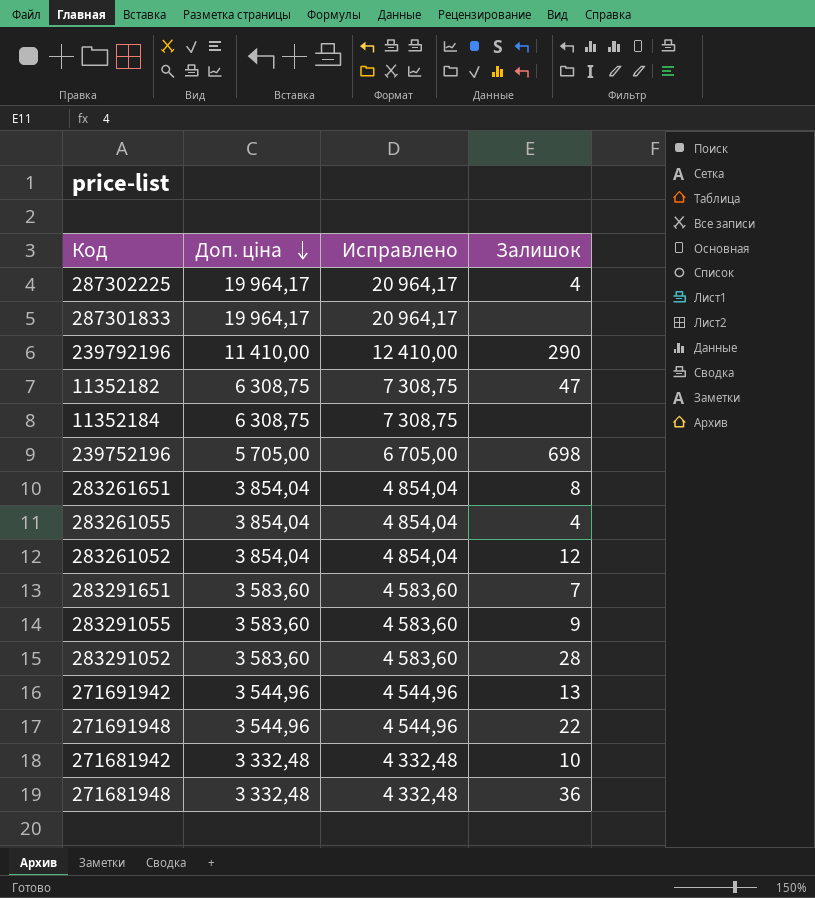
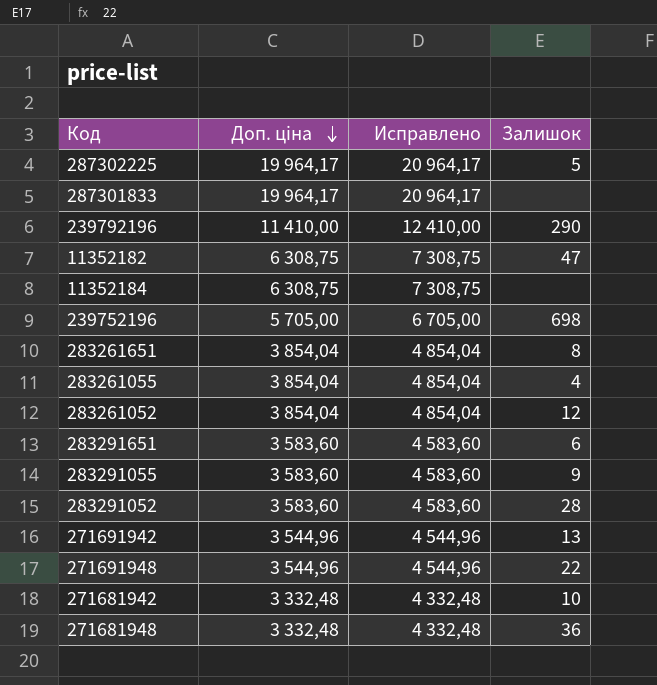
287302225 | Залишок: 4 -> 5
283291651 | Залишок: 7 -> 6

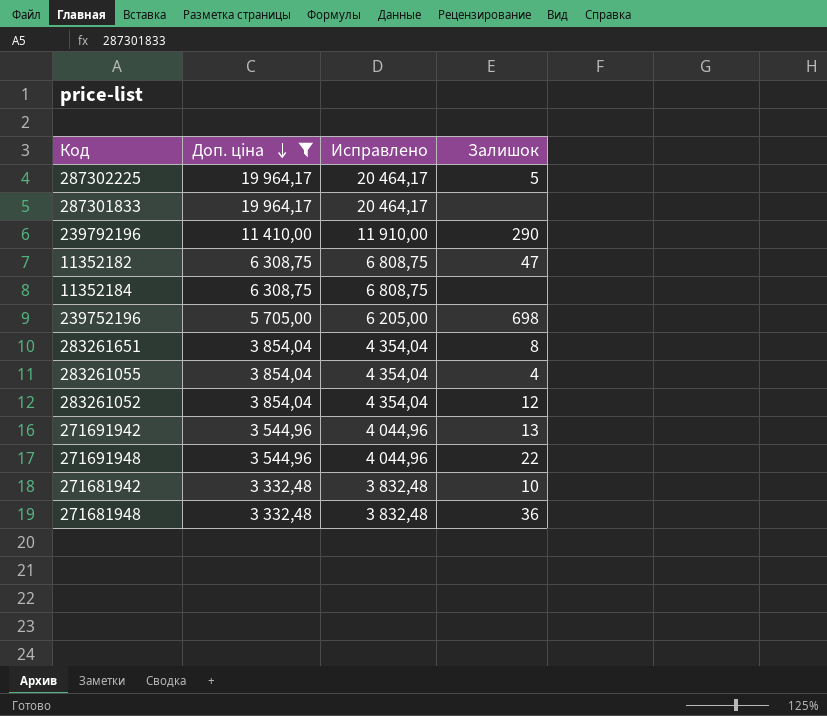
filter: none -> Доп. ціна != 3 583,60
column Исправлено | formula: [Доп. ціна] + 1000 -> [Доп. ціна] + 500

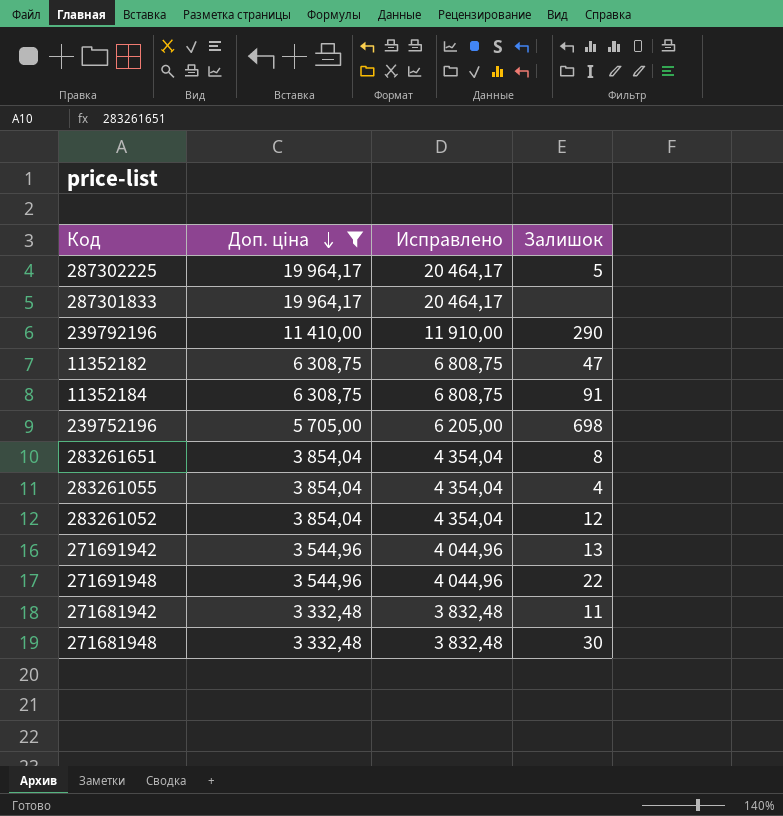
11352184 | Залишок: none -> 91
271681942 | Залишок: 10 -> 11
271681948 | Залишок: 36 -> 30

